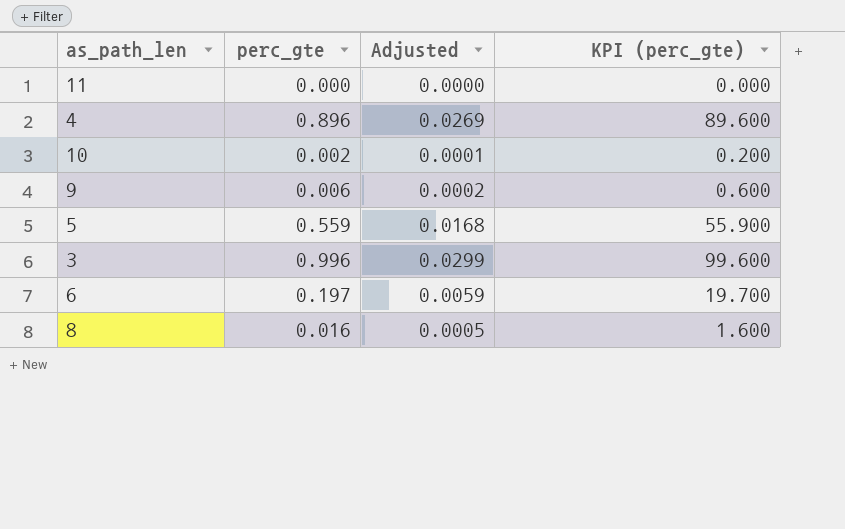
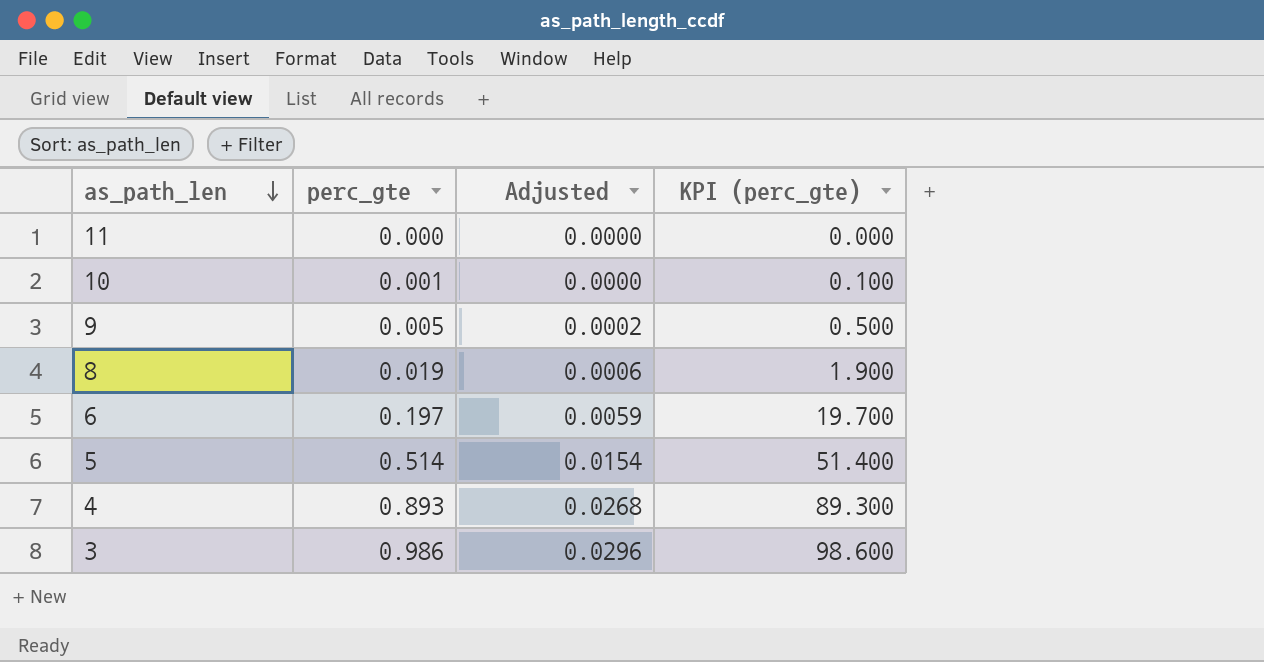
row order: none -> as_path_len descending
10 | perc_gte: 0.002 -> 0.001
10 | Adjusted: 0.0001 -> 0.0000
10 | KPI (perc_gte): 0.200 -> 0.100
9 | perc_gte: 0.006 -> 0.005
9 | KPI (perc_gte): 0.600 -> 0.500
8 | perc_gte: 0.016 -> 0.019
8 | Adjusted: 0.0005 -> 0.0006
8 | KPI (perc_gte): 1.600 -> 1.900
5 | perc_gte: 0.559 -> 0.514
5 | Adjusted: 0.0168 -> 0.0154
5 | KPI (perc_gte): 55.900 -> 51.400
4 | perc_gte: 0.896 -> 0.893
4 | Adjusted: 0.0269 -> 0.0268
4 | KPI (perc_gte): 89.600 -> 89.300
3 | perc_gte: 0.996 -> 0.986
3 | Adjusted: 0.0299 -> 0.0296
3 | KPI (perc_gte): 99.600 -> 98.600

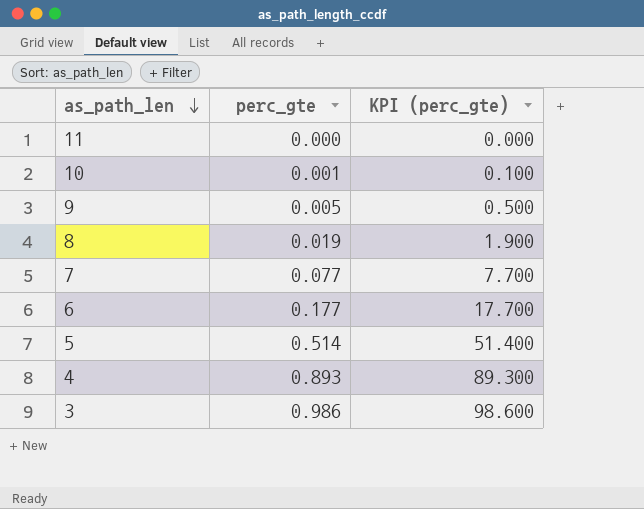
column Adjusted | formula: [perc_gte] * 0.03 -> none
row 7: none -> 0.077 | 7.700
6 | perc_gte: 0.197 -> 0.177
6 | KPI (perc_gte): 19.700 -> 17.700

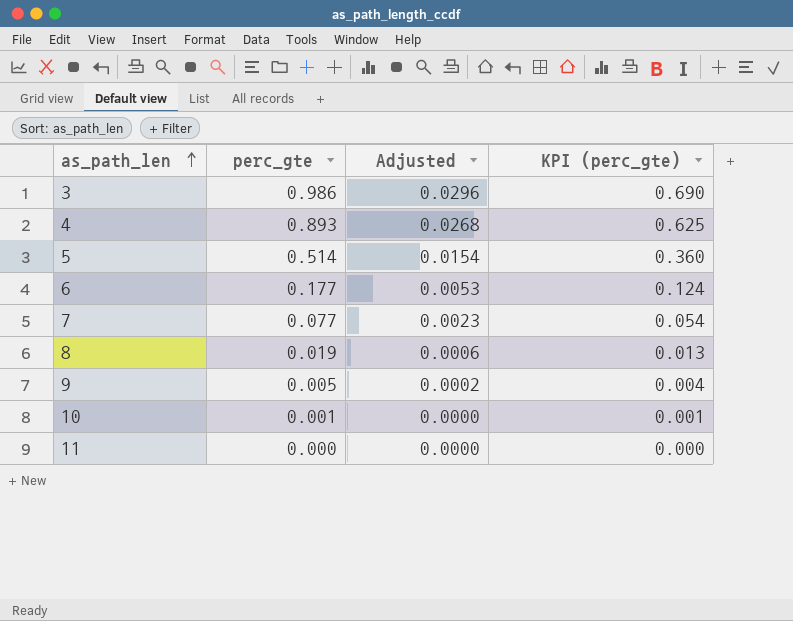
row order: as_path_len descending -> as_path_len ascending
column Adjusted | formula: none -> [perc_gte] * 0.03
column KPI (perc_gte) | formula: [perc_gte] * 100 -> [perc_gte] * 0.7

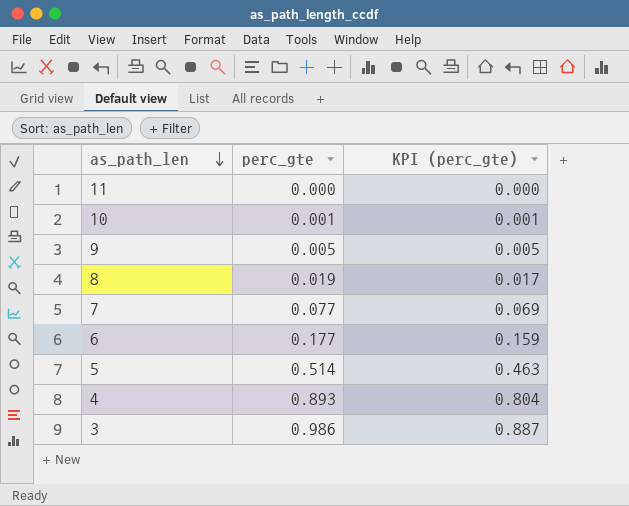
row order: as_path_len ascending -> as_path_len descending
column Adjusted | formula: [perc_gte] * 0.03 -> none
column KPI (perc_gte) | formula: [perc_gte] * 0.7 -> [perc_gte] * 0.9

